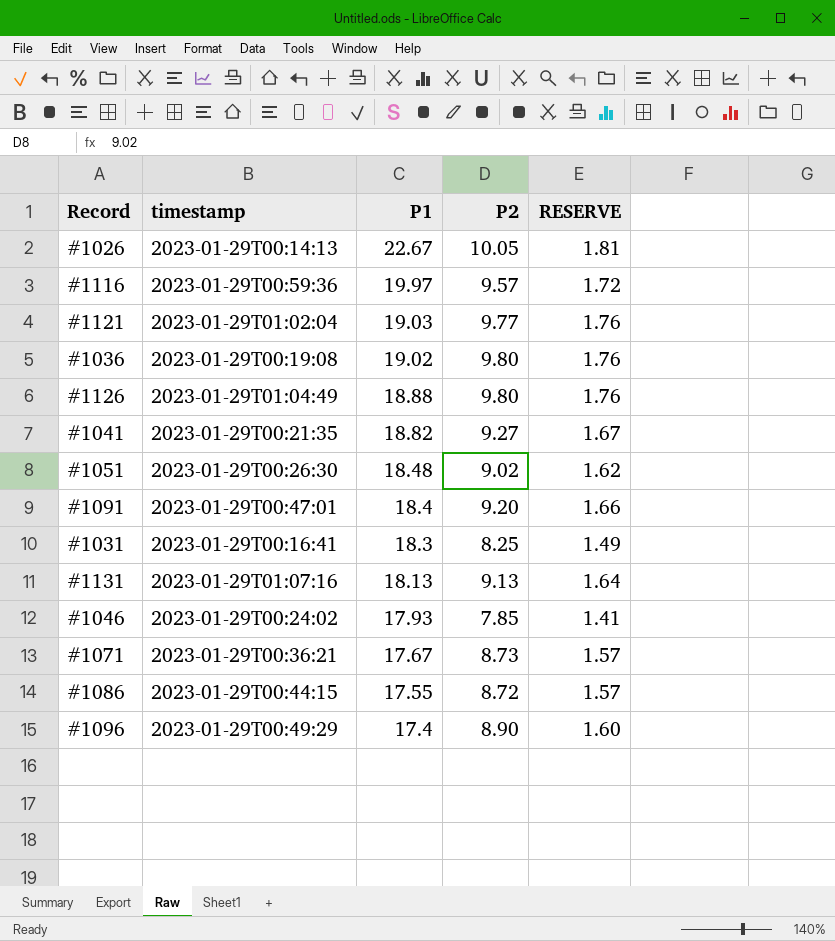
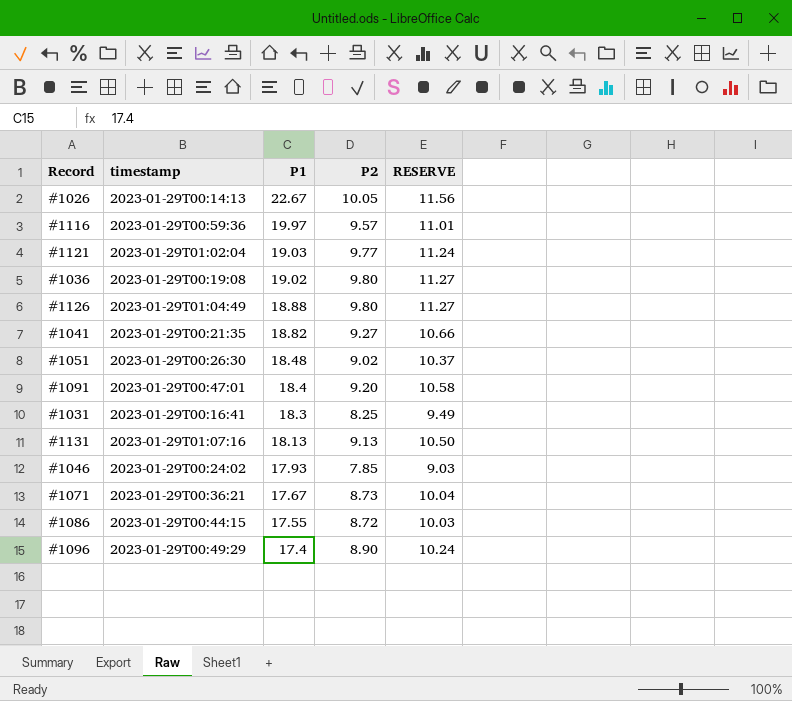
column RESERVE | formula: [P2] * 0.18 -> [P2] * 1.15

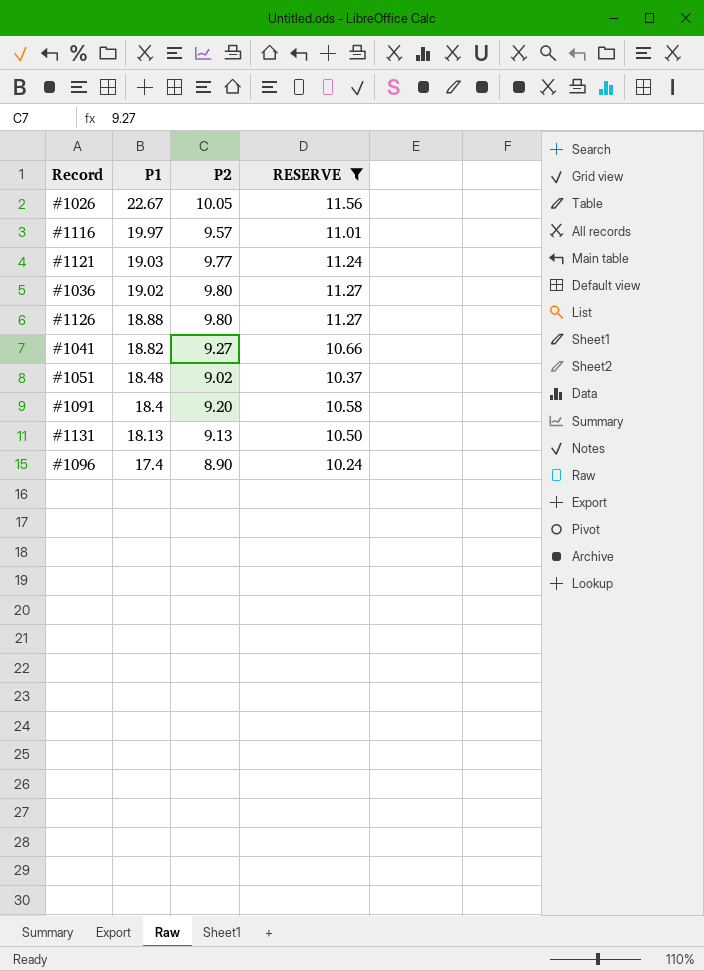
filter: none -> RESERVE >= 10.24
column timestamp | position: 2 -> none

